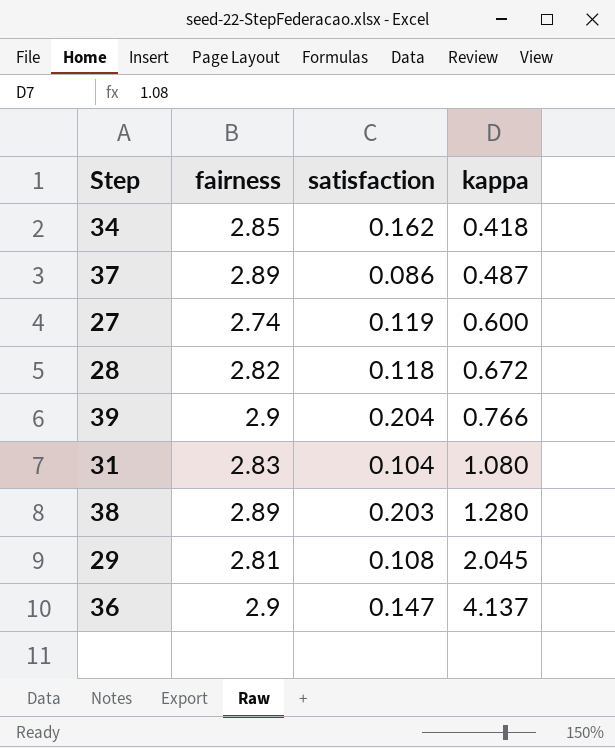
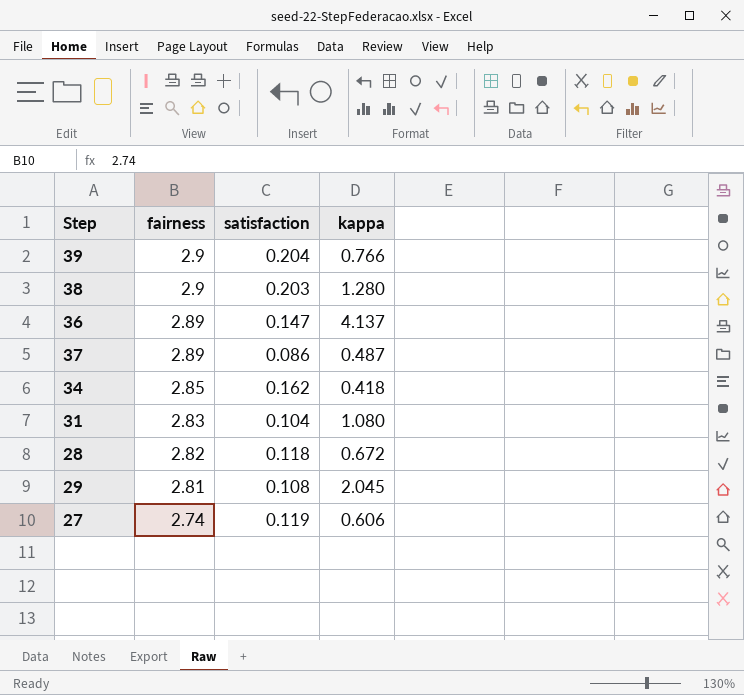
row order: kappa ascending -> fairness descending
38 | fairness: 2.89 -> 2.9
36 | fairness: 2.9 -> 2.89
27 | kappa: 0.600 -> 0.606

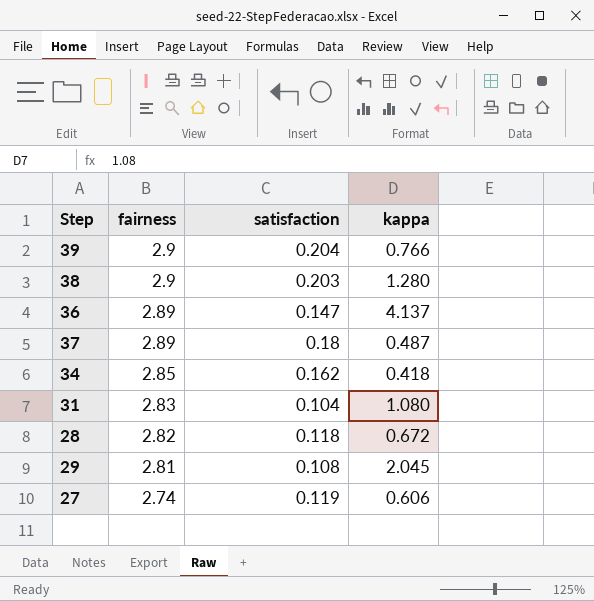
37 | satisfaction: 0.086 -> 0.18

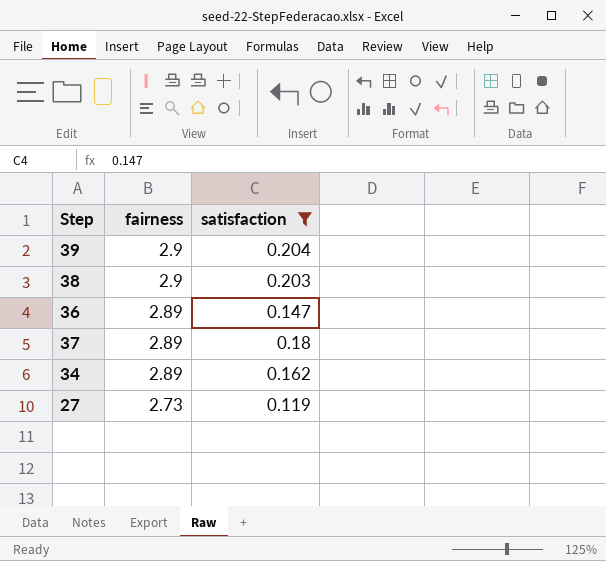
filter: none -> satisfaction >= 0.119
column kappa | position: 4 -> none
34 | fairness: 2.85 -> 2.89
27 | fairness: 2.74 -> 2.73

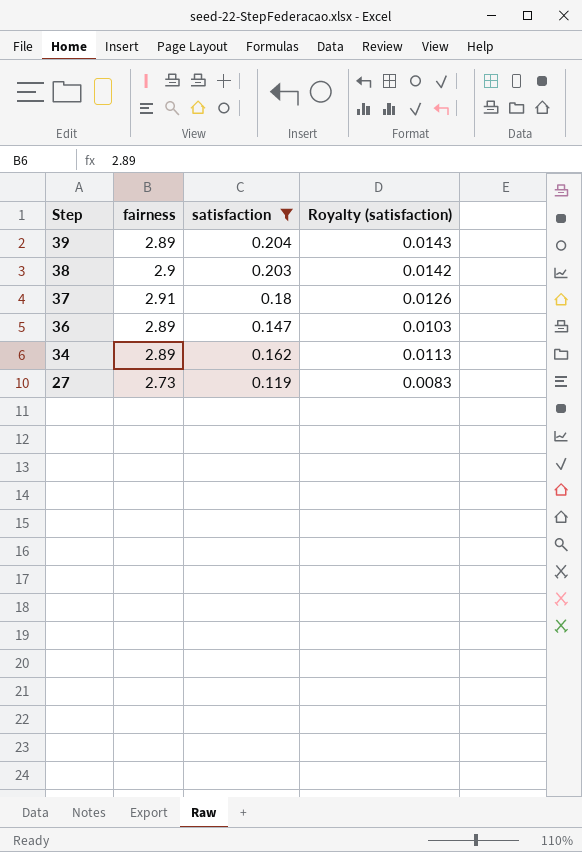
row order: fairness descending -> Step descending
column Royalty (satisfaction) | formula: none -> [satisfaction] * 0.07
39 | fairness: 2.9 -> 2.89
37 | fairness: 2.89 -> 2.91

